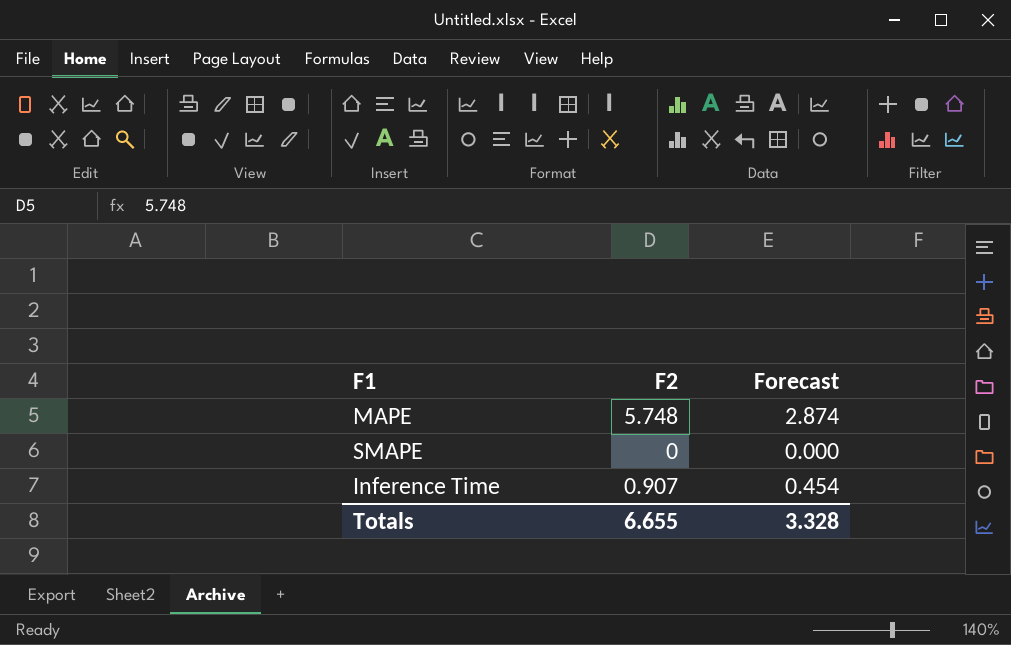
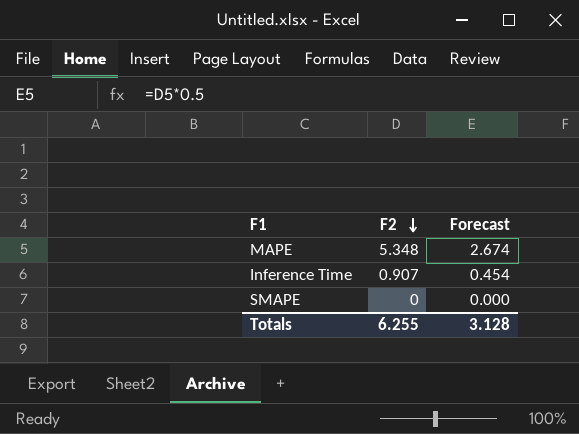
row order: none -> F2 descending
MAPE | F2: 5.748 -> 5.348
MAPE | Forecast: 2.874 -> 2.674
Totals | F2: 6.655 -> 6.255
Totals | Forecast: 3.328 -> 3.128

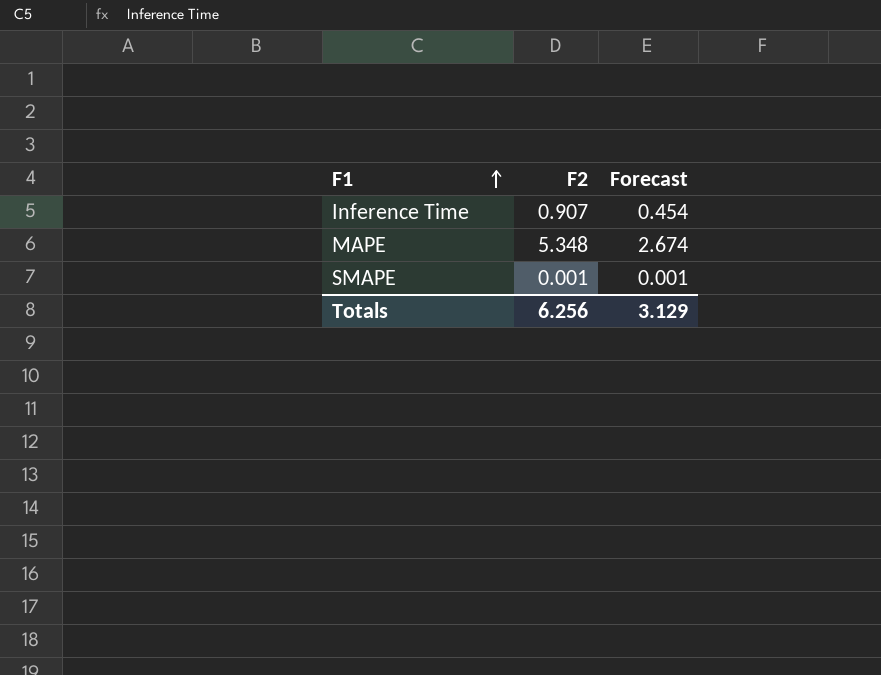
row order: F2 descending -> F1 ascending
SMAPE | F2: 0 -> 0.001
SMAPE | Forecast: 0.000 -> 0.001
Totals | F2: 6.255 -> 6.256
Totals | Forecast: 3.128 -> 3.129

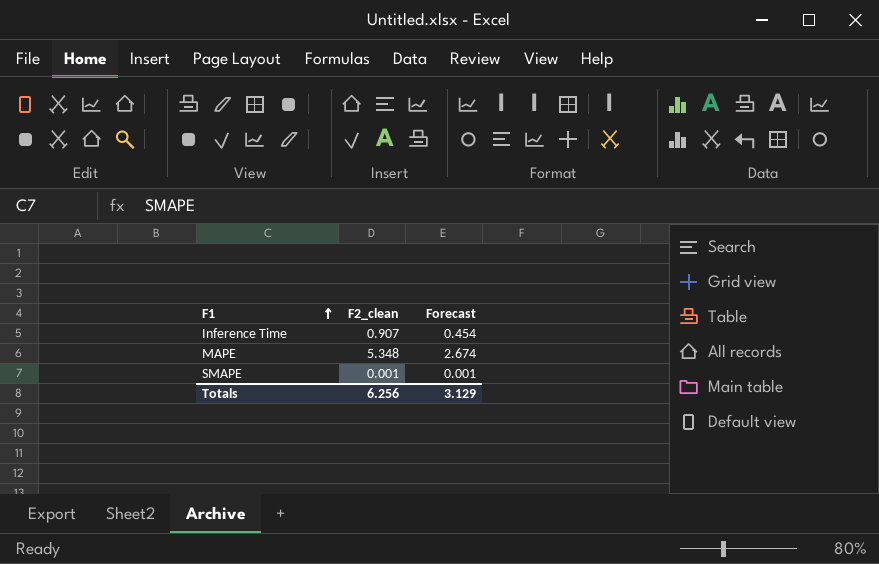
column name: F2 -> F2_clean

